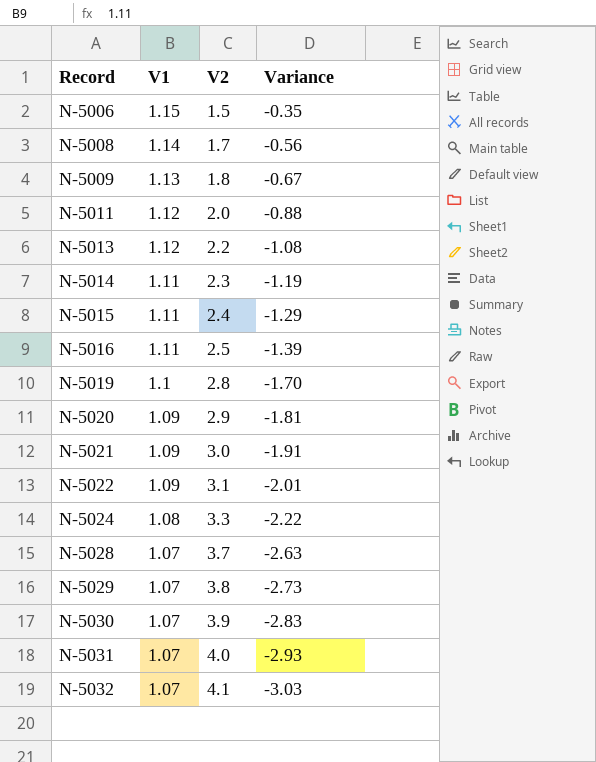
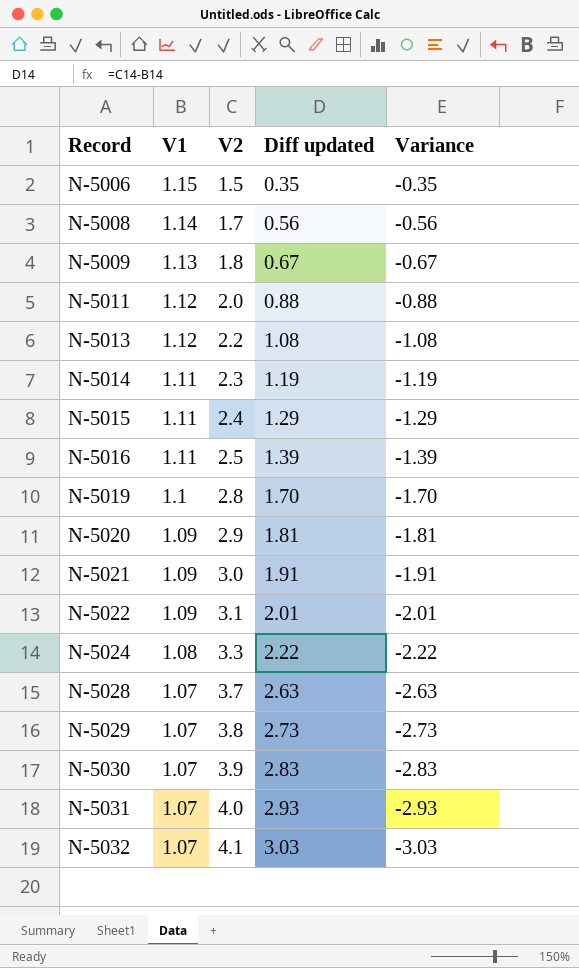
column Diff updated | formula: none -> [V2] - [V1]

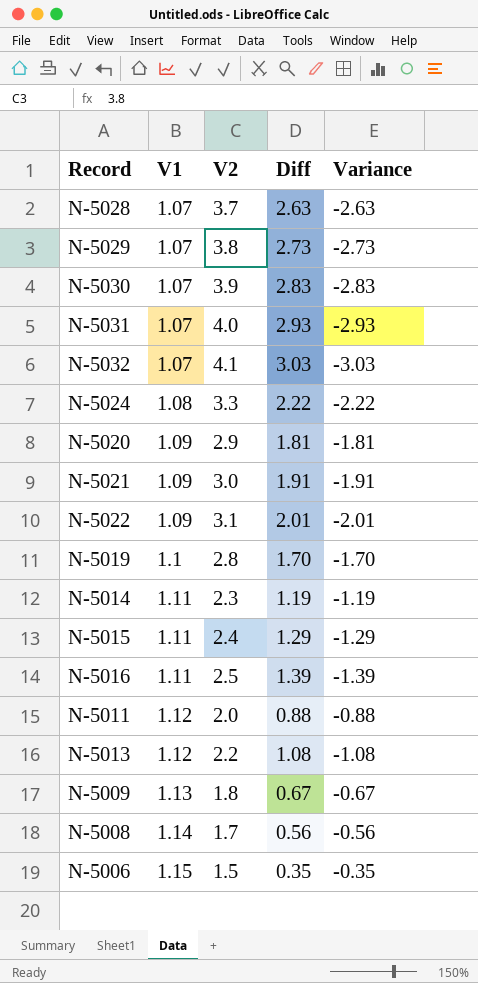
row order: Record ascending -> V1 ascending
column name: Diff updated -> Diff

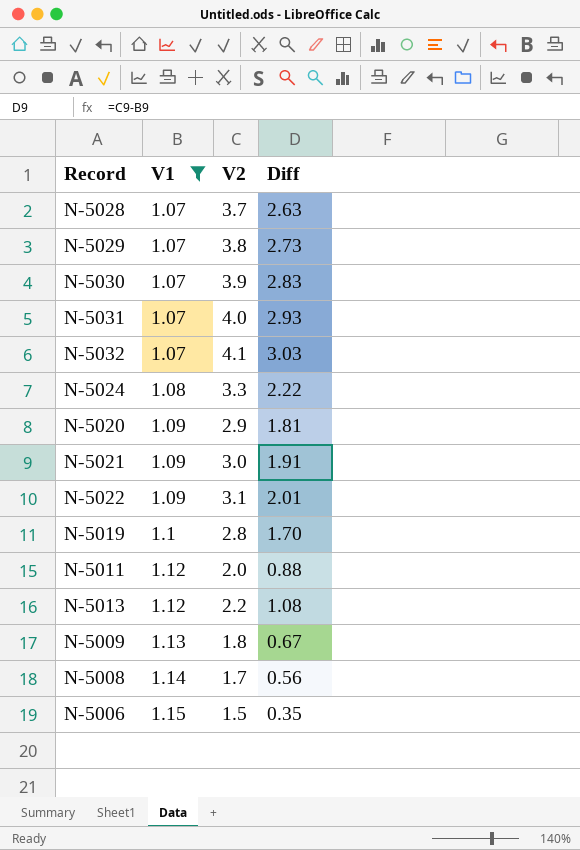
filter: none -> V1 != 1.11
column Variance | formula: [V1] - [V2] -> none

